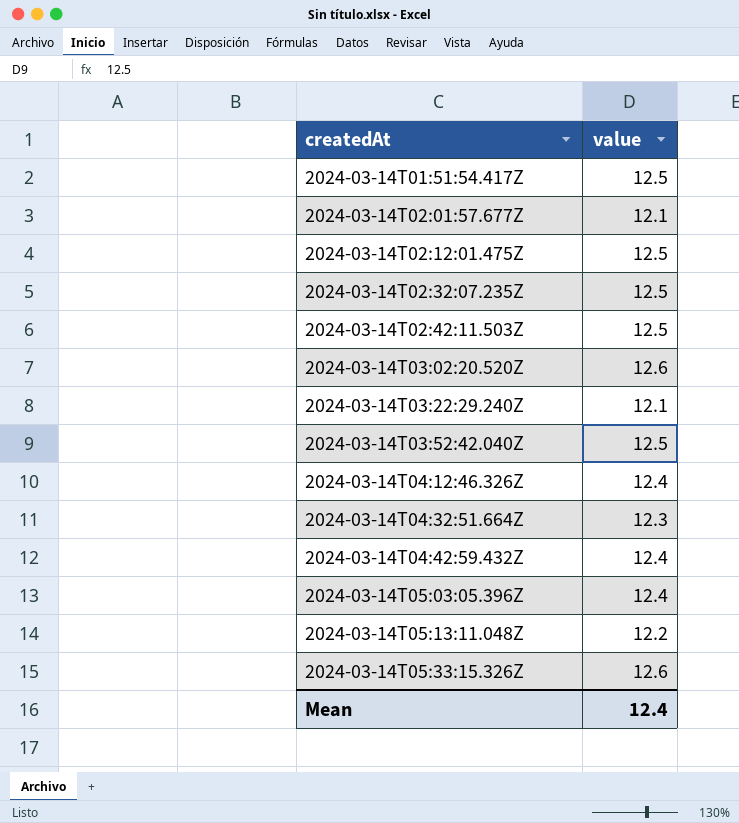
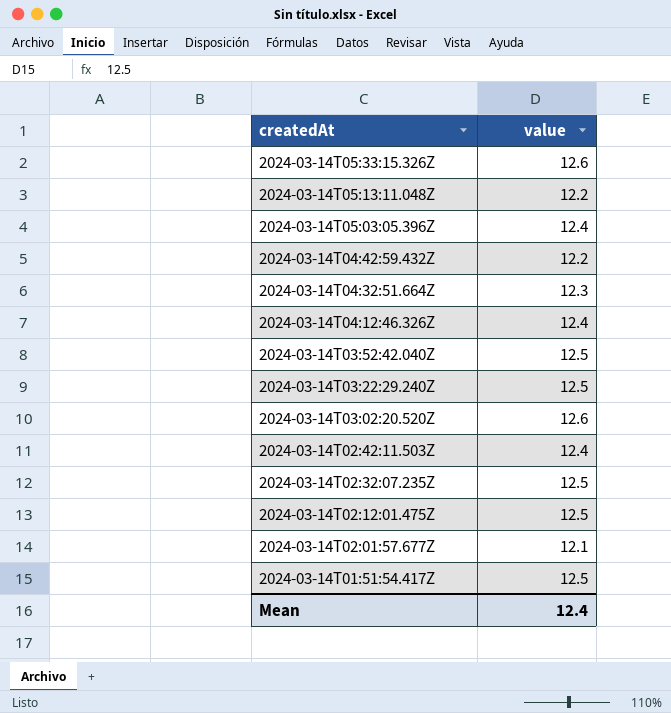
row order: createdAt ascending -> createdAt descending
2024-03-14T04:42:59.432Z | value: 12.4 -> 12.2
2024-03-14T03:22:29.240Z | value: 12.1 -> 12.5
2024-03-14T02:42:11.503Z | value: 12.5 -> 12.4

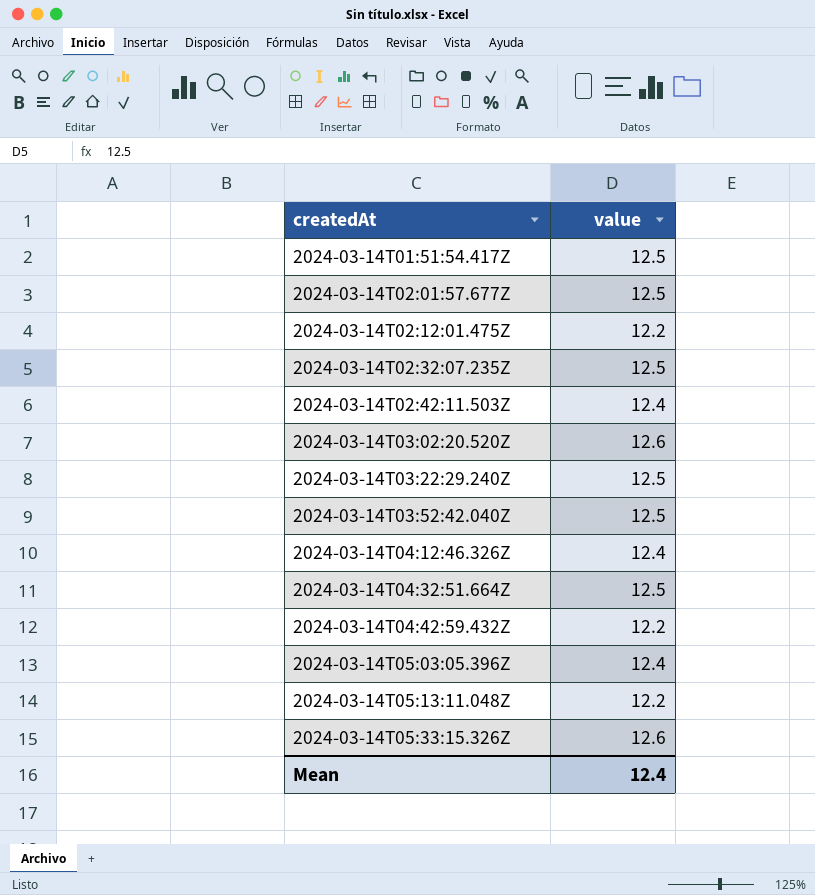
row order: createdAt descending -> createdAt ascending
2024-03-14T02:01:57.677Z | value: 12.1 -> 12.5
2024-03-14T02:12:01.475Z | value: 12.5 -> 12.2
2024-03-14T04:32:51.664Z | value: 12.3 -> 12.5

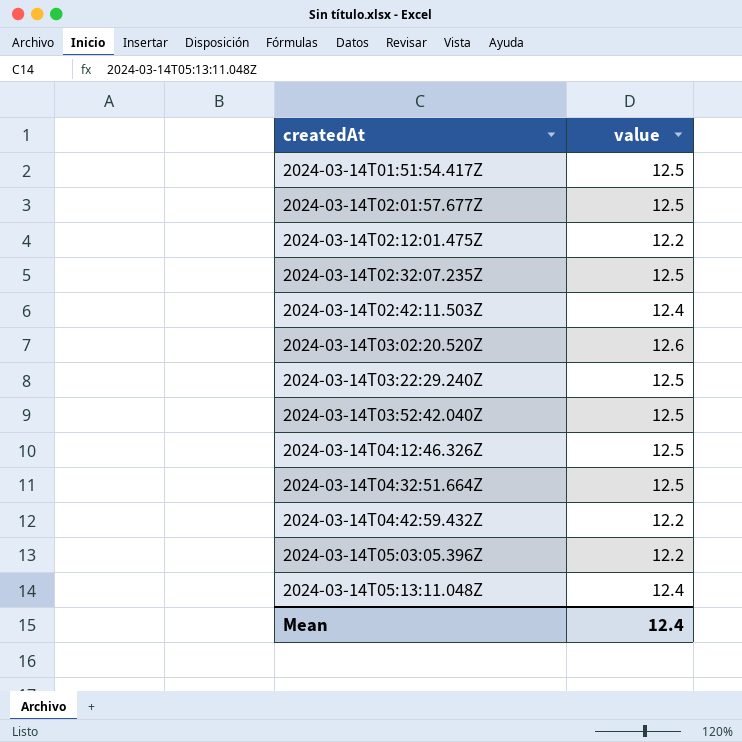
row 2024-03-14T05:33:15.326Z: 12.6 -> none
2024-03-14T04:12:46.326Z | value: 12.4 -> 12.5
2024-03-14T05:03:05.396Z | value: 12.4 -> 12.2
2024-03-14T05:13:11.048Z | value: 12.2 -> 12.4

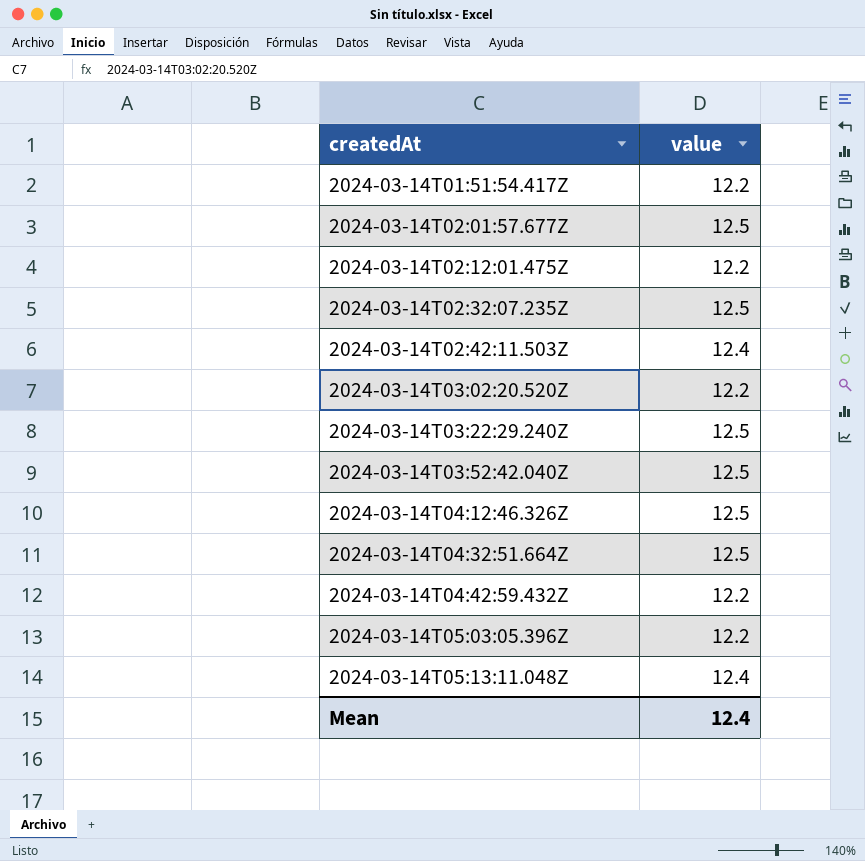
2024-03-14T01:51:54.417Z | value: 12.5 -> 12.2
2024-03-14T03:02:20.520Z | value: 12.6 -> 12.2

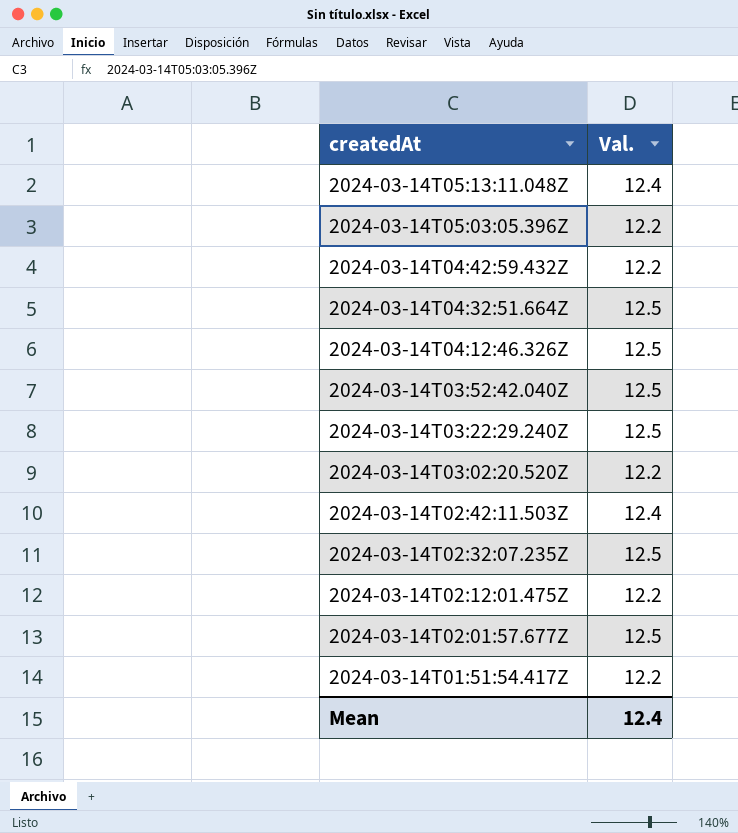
row order: createdAt ascending -> createdAt descending
column name: value -> Val.

